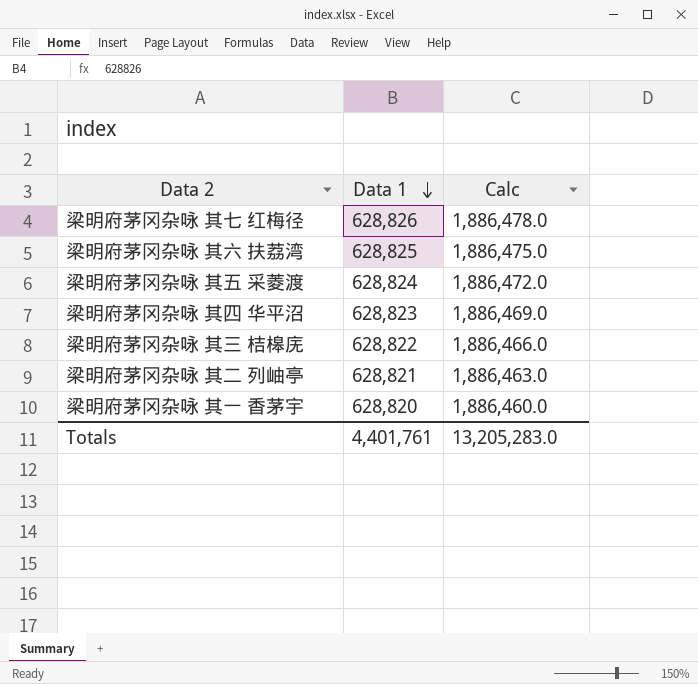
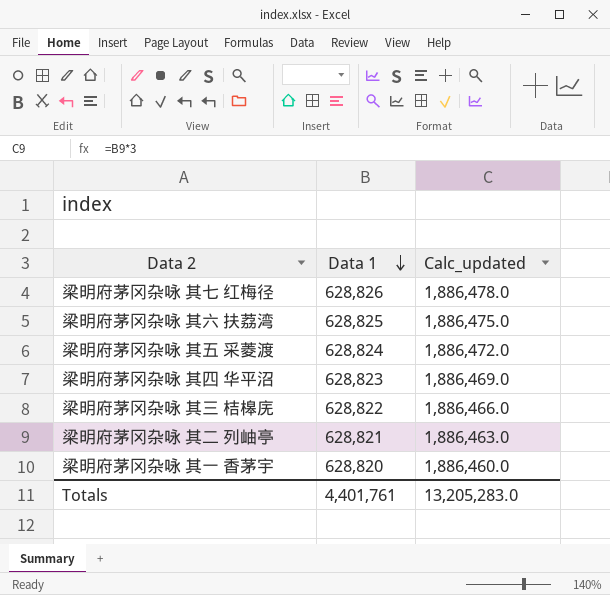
column name: Calc -> Calc_updated

